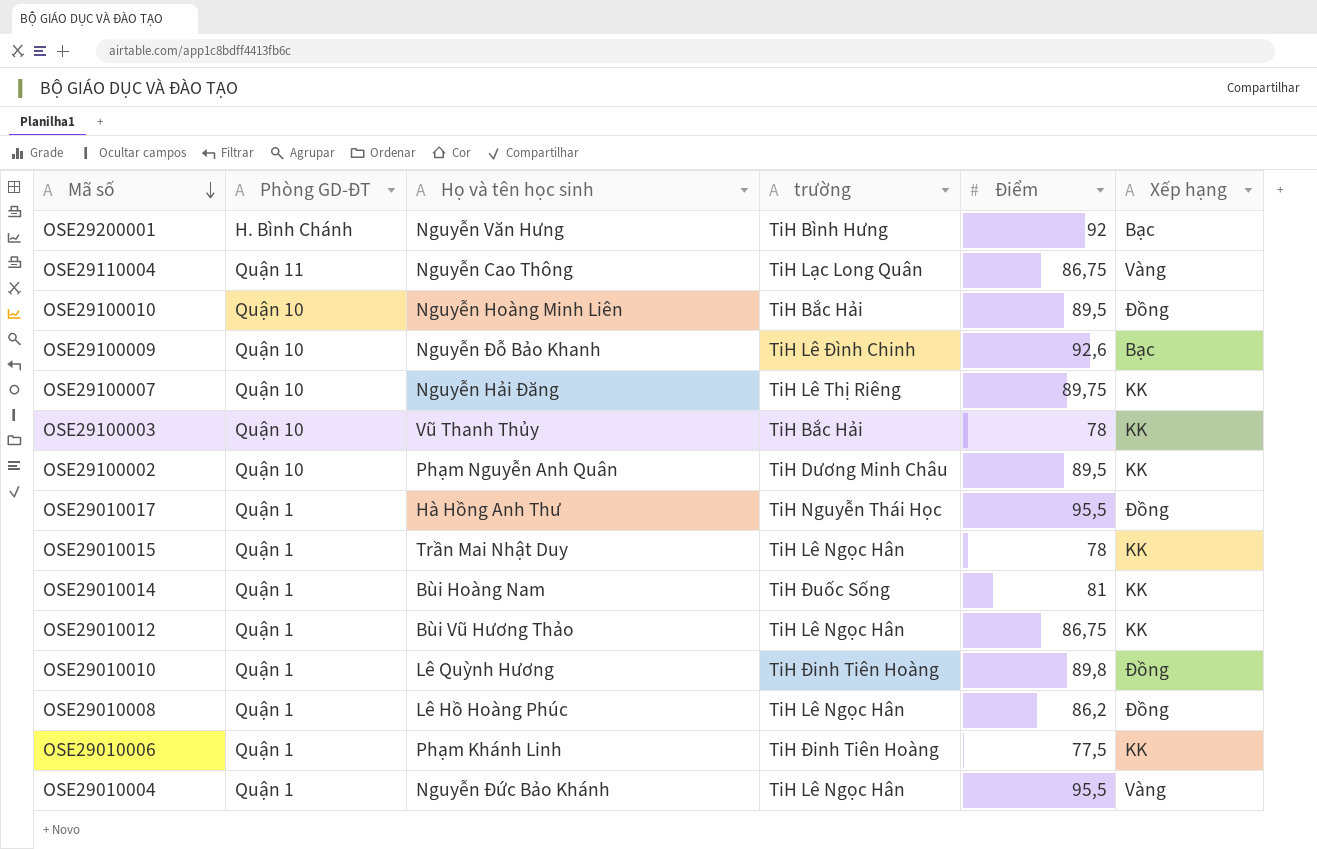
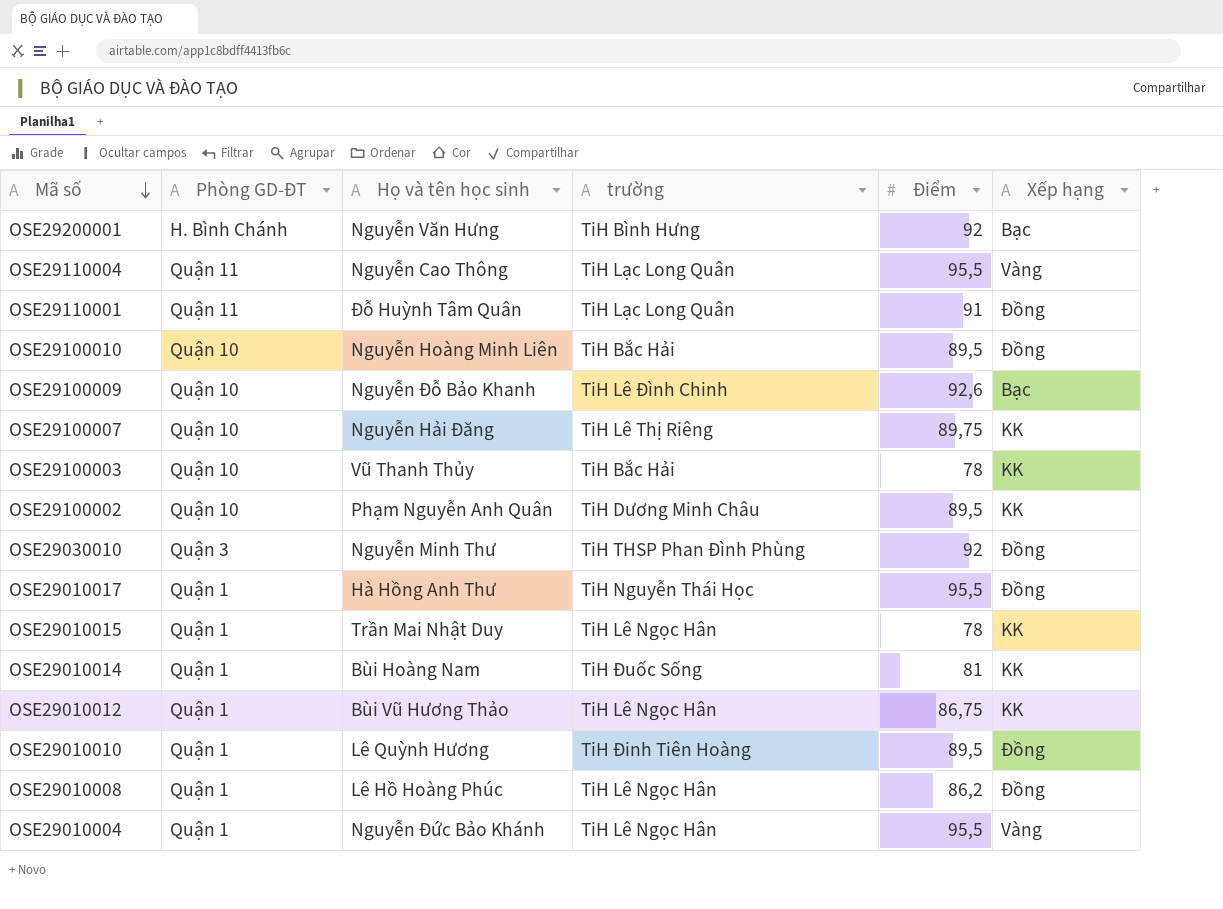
row OSE29010006: Quận 1 | Phạm Khánh Linh | TiH Đinh Tiên Hoàng | 77,5 | KK -> none
OSE29110004 | Điểm: 86,75 -> 95,5
row OSE29110001: none -> Quận 11 | Đỗ Huỳnh Tâm Quân | TiH Lạc Long Quân | 91 | Đồng
row OSE29030010: none -> Quận 3 | Nguyễn Minh Thư | TiH THSP Phan Đình Phùng | 92 | Đồng
OSE29010010 | Điểm: 89,8 -> 89,5

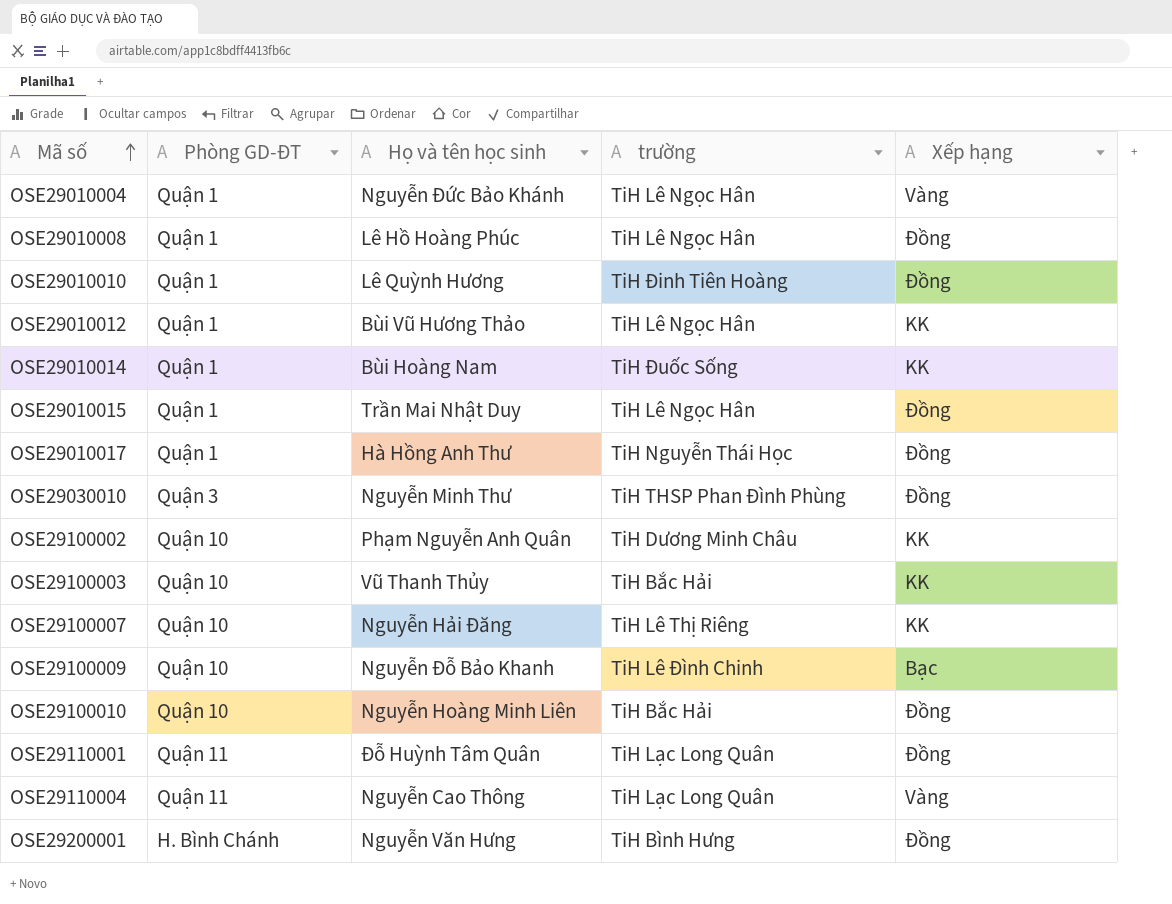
row order: Mã số descending -> Mã số ascending
column Điểm | position: 5 -> none
OSE29010015 | Xếp hạng: KK -> Đồng
OSE29200001 | Xếp hạng: Bạc -> Đồng

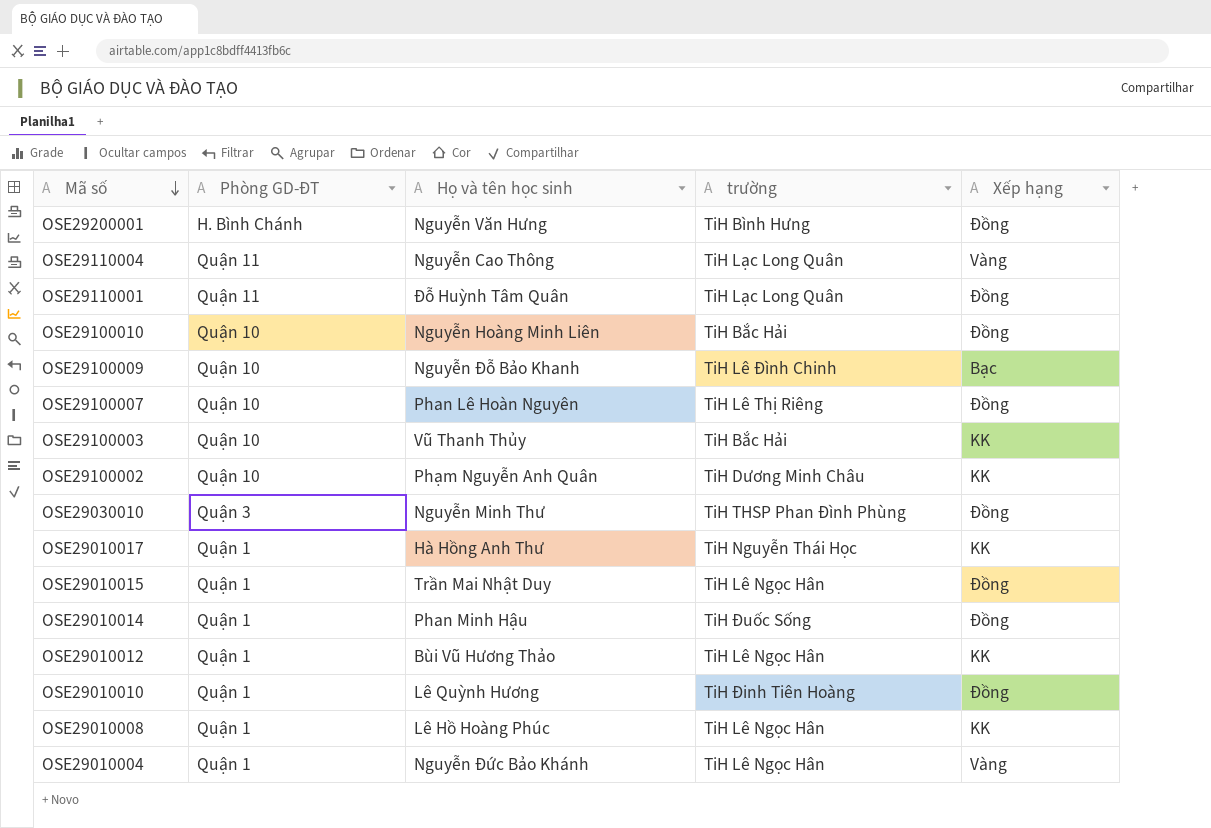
row order: Mã số ascending -> Mã số descending
OSE29100007 | Họ và tên học sinh: Nguyễn Hải Đăng -> Phan Lê Hoàn Nguyên
OSE29100007 | Xếp hạng: KK -> Đồng
OSE29010017 | Xếp hạng: Đồng -> KK
OSE29010014 | Họ và tên học sinh: Bùi Hoàng Nam -> Phan Minh Hậu
OSE29010014 | Xếp hạng: KK -> Đồng
OSE29010008 | Xếp hạng: Đồng -> KK

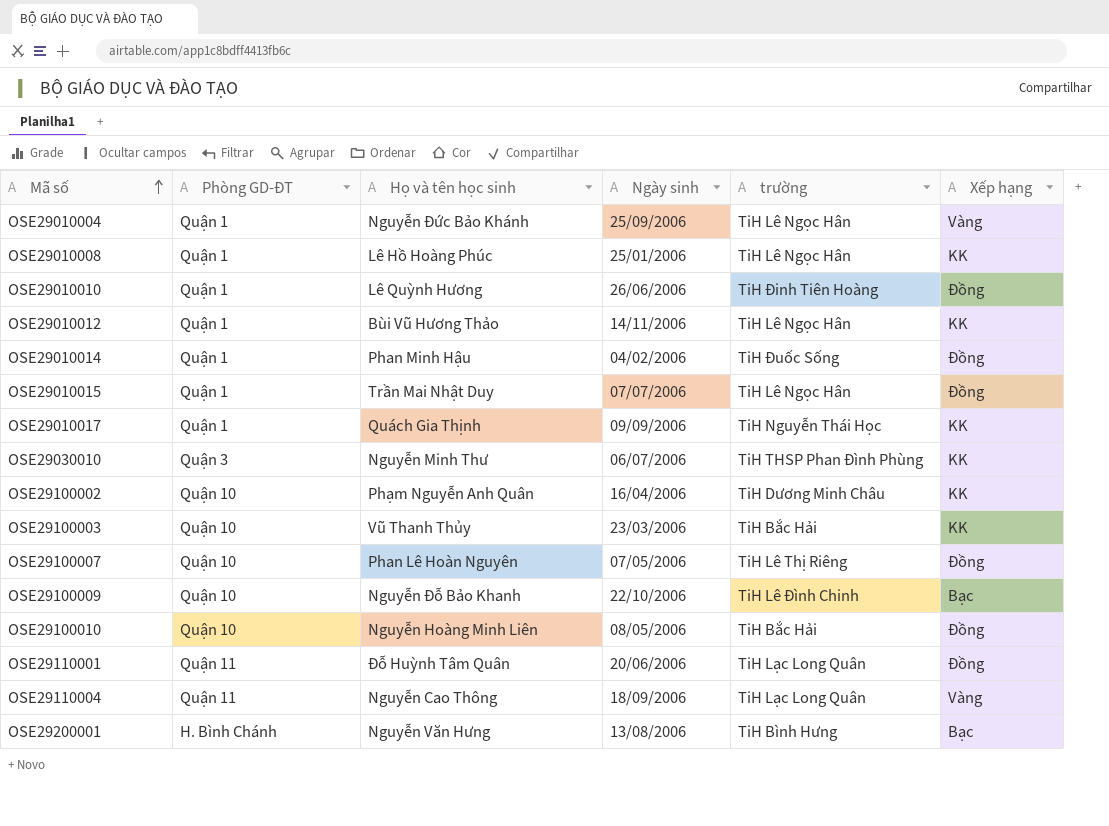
row order: Mã số descending -> Mã số ascending
column Ngày sinh | position: none -> 4
OSE29010017 | Họ và tên học sinh: Hà Hồng Anh Thư -> Quách Gia Thịnh
OSE29030010 | Xếp hạng: Đồng -> KK
OSE29200001 | Xếp hạng: Đồng -> Bạc

